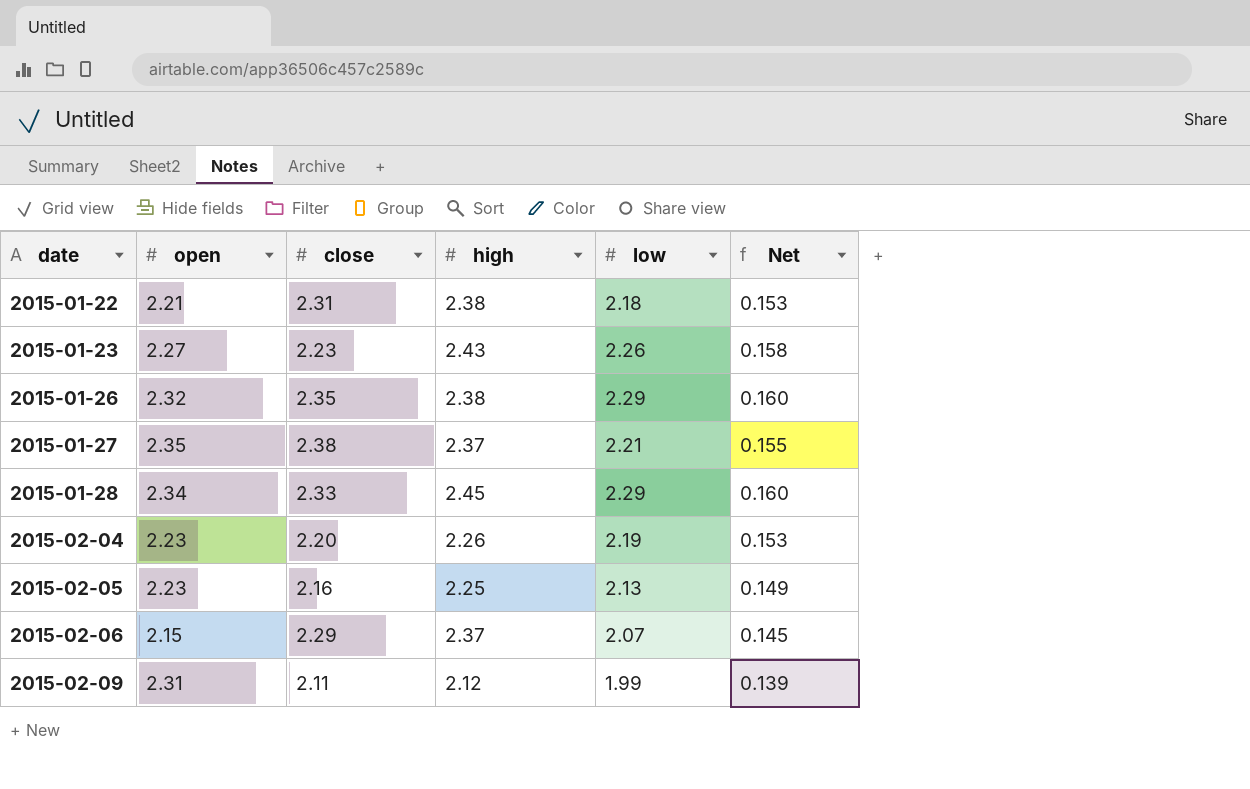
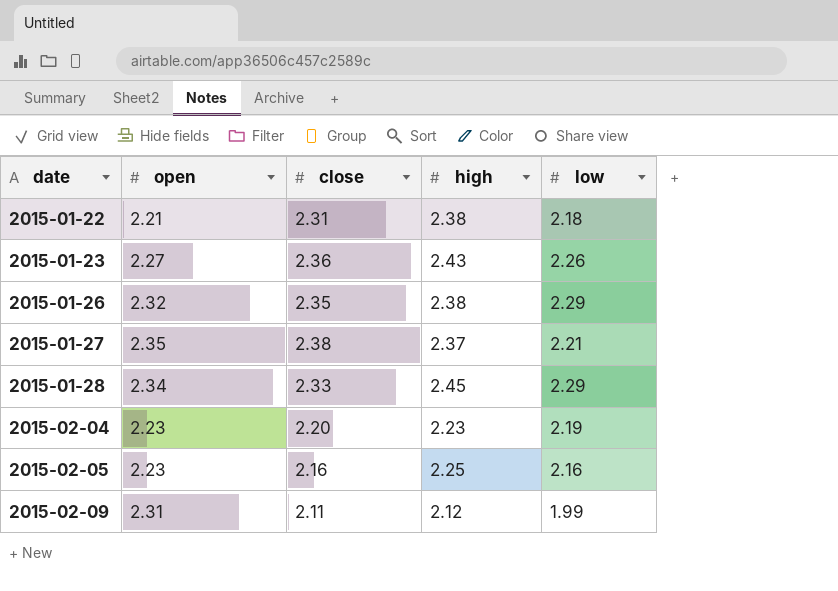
column Net | formula: [low] * 0.07 -> none
row 2015-02-06: 2.15 | 2.29 | 2.37 | 2.07 | 0.145 -> none
2015-01-23 | close: 2.23 -> 2.36
2015-02-04 | high: 2.26 -> 2.23
2015-02-05 | low: 2.13 -> 2.16

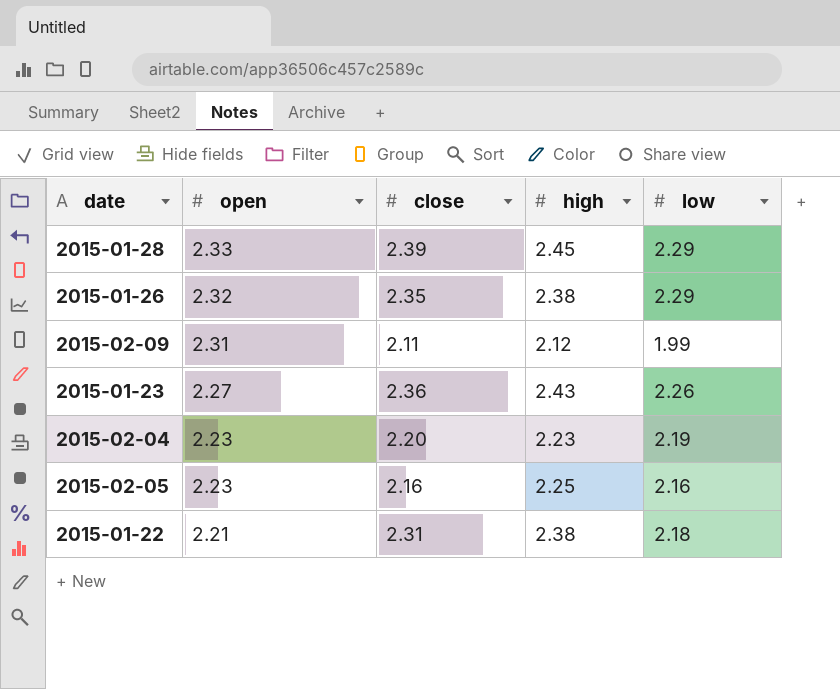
row order: date ascending -> open descending
row 2015-01-27: 2.35 | 2.38 | 2.37 | 2.21 -> none
2015-01-28 | open: 2.34 -> 2.33
2015-01-28 | close: 2.33 -> 2.39

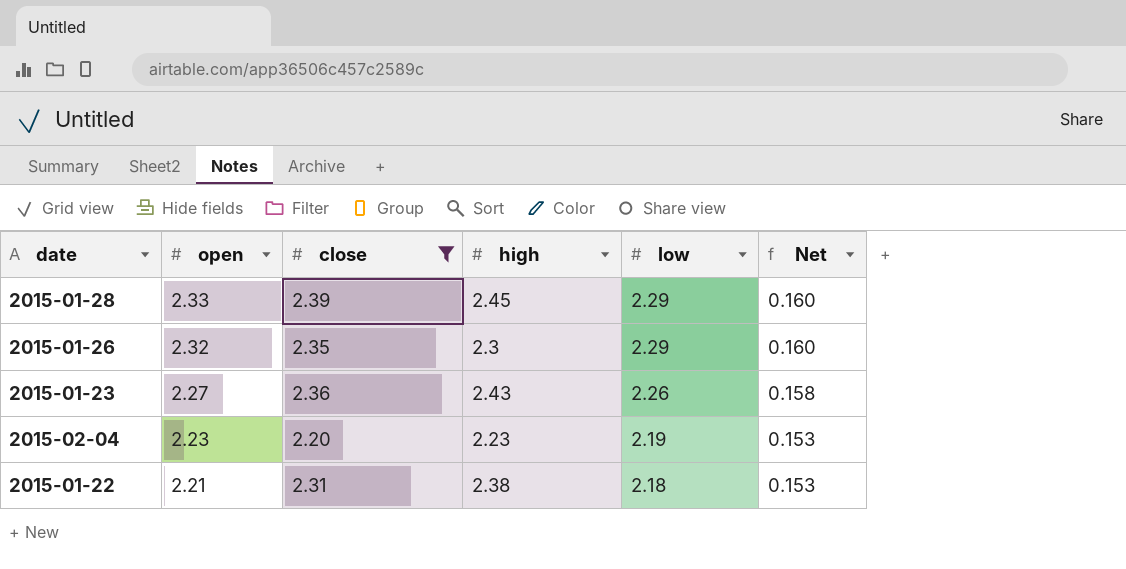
filter: none -> close >= 2.20
column Net | formula: none -> [low] * 0.07
2015-01-26 | high: 2.38 -> 2.3

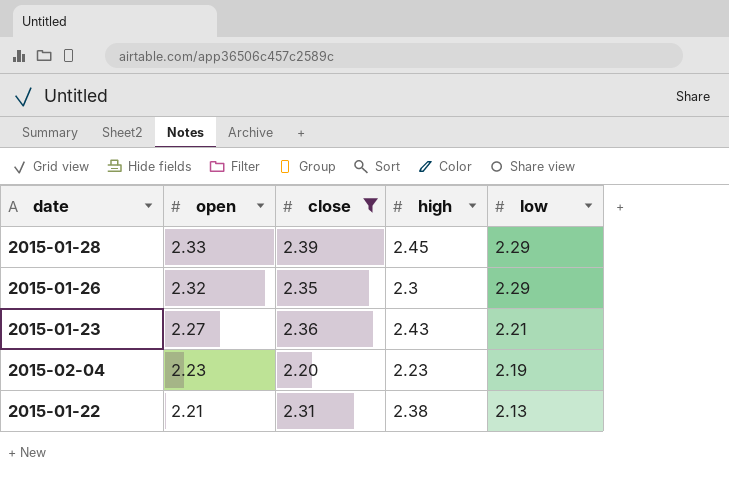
column Net | formula: [low] * 0.07 -> none
2015-01-23 | low: 2.26 -> 2.21
2015-01-22 | low: 2.18 -> 2.13

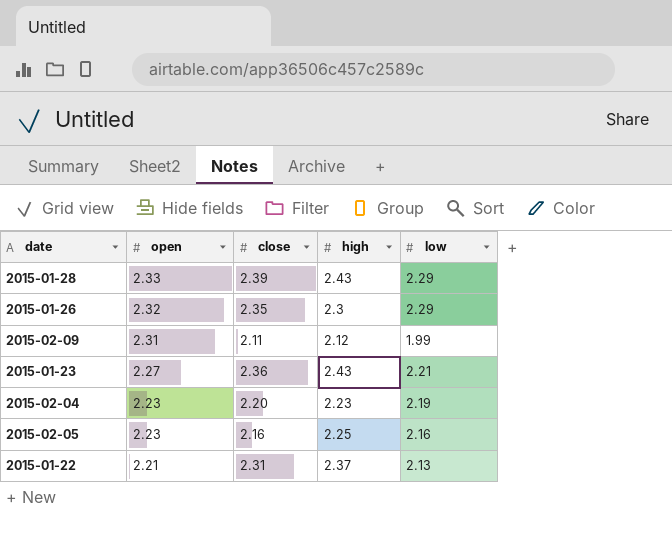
filter: close >= 2.20 -> none
2015-01-28 | high: 2.45 -> 2.43
2015-01-22 | high: 2.38 -> 2.37

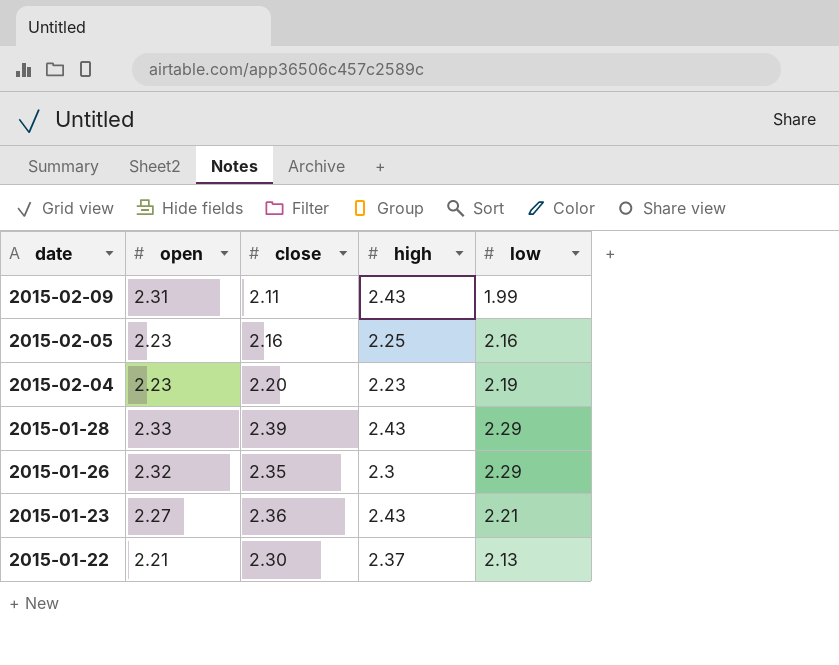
row order: open descending -> date descending
2015-02-09 | high: 2.12 -> 2.43
2015-01-22 | close: 2.31 -> 2.30

